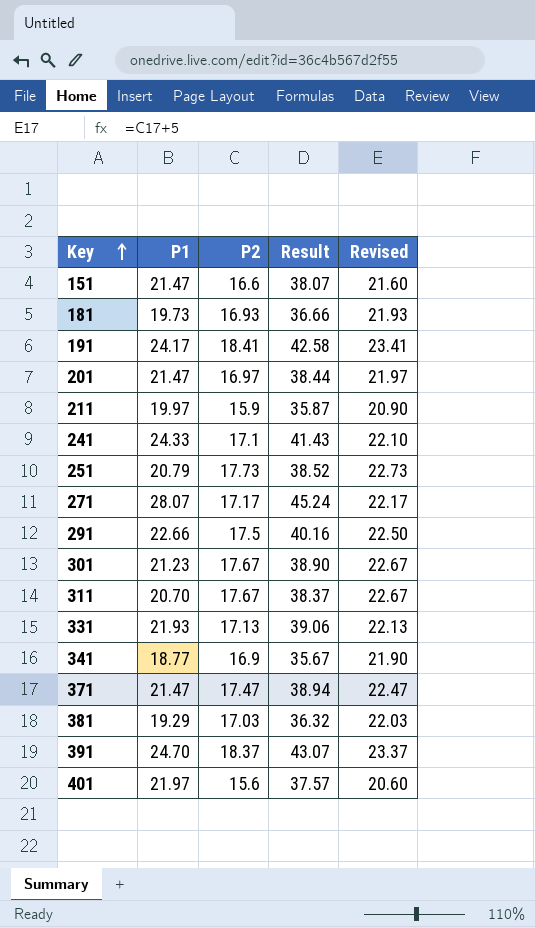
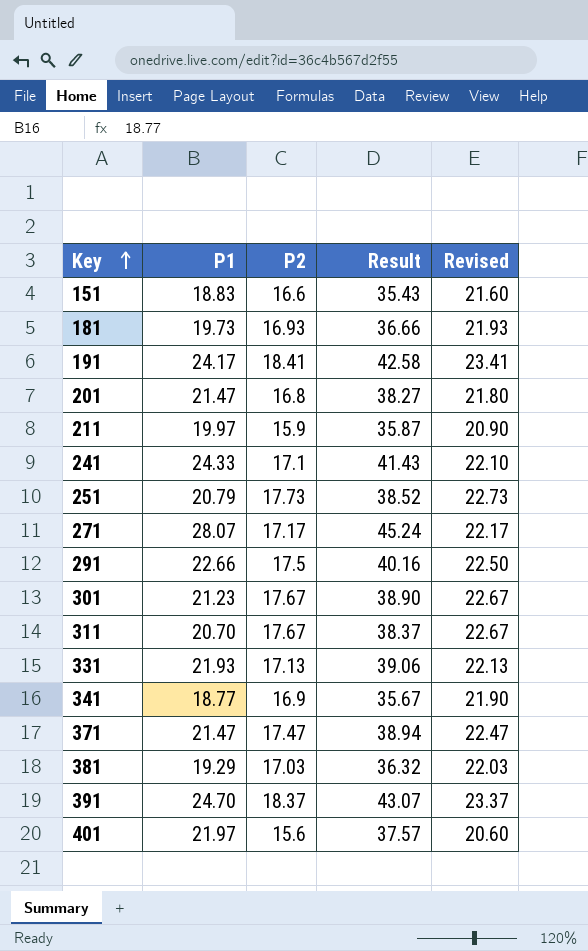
151 | P1: 21.47 -> 18.83
151 | Result: 38.07 -> 35.43
201 | P2: 16.97 -> 16.8
201 | Result: 38.44 -> 38.27
201 | Revised: 21.97 -> 21.80

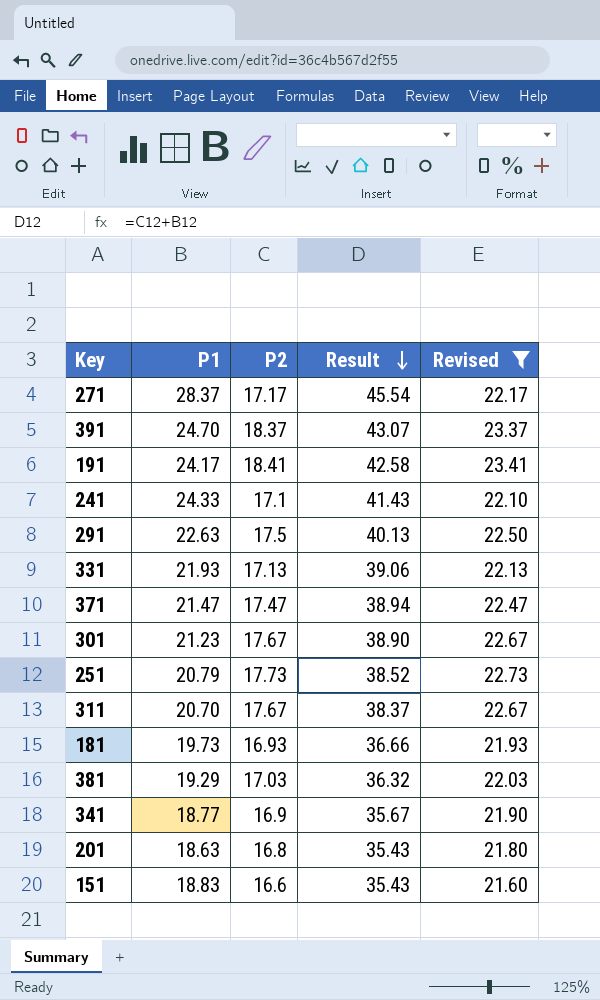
filter: none -> Revised >= 21.60
row order: Key ascending -> Result descending
271 | P1: 28.07 -> 28.37
271 | Result: 45.24 -> 45.54
291 | P1: 22.66 -> 22.63
291 | Result: 40.16 -> 40.13
201 | P1: 21.47 -> 18.63
201 | Result: 38.27 -> 35.43

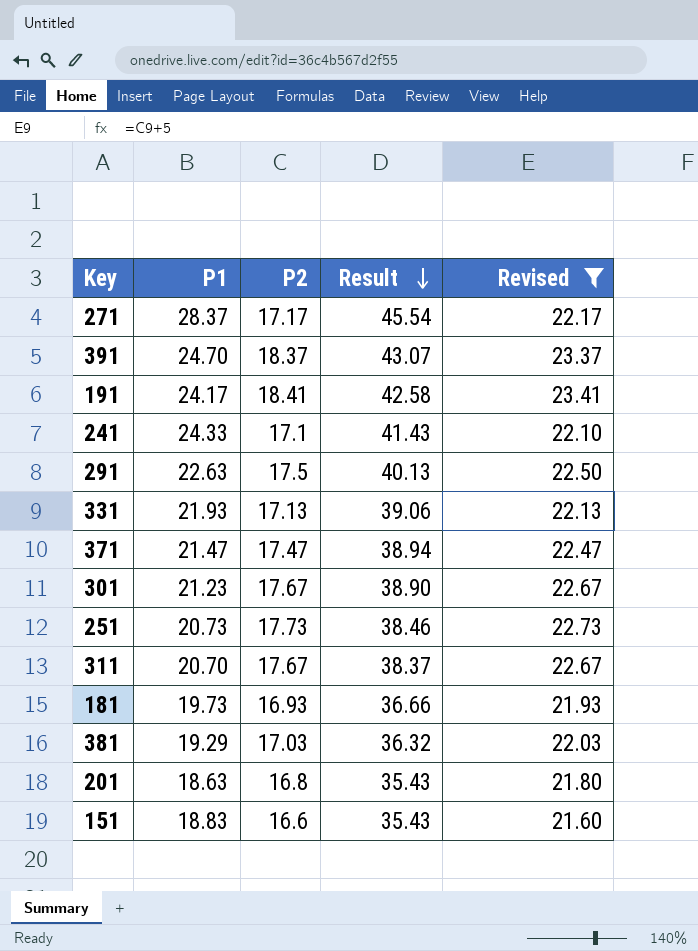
row 341: 18.77 | 16.9 | 35.67 | 21.90 -> none
251 | P1: 20.79 -> 20.73
251 | Result: 38.52 -> 38.46

